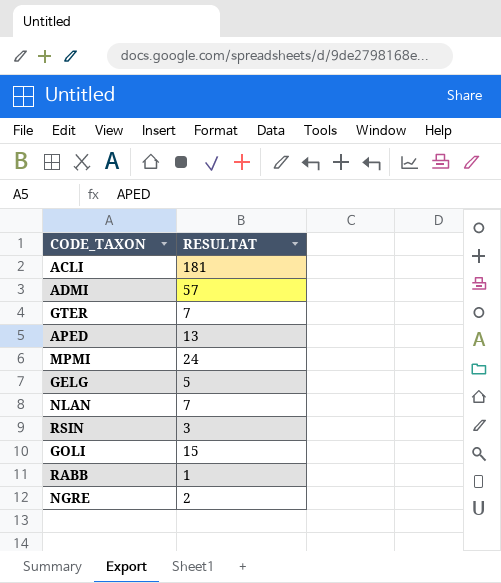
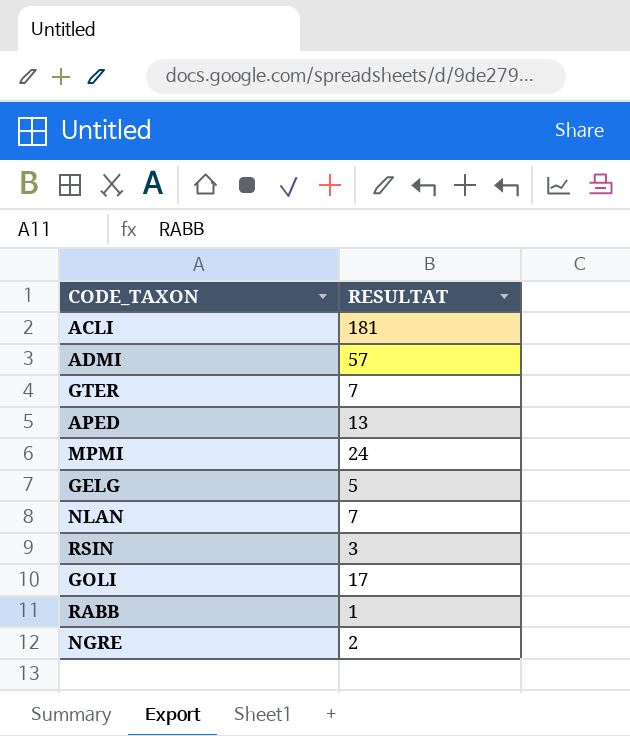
GOLI | RESULTAT: 15 -> 17

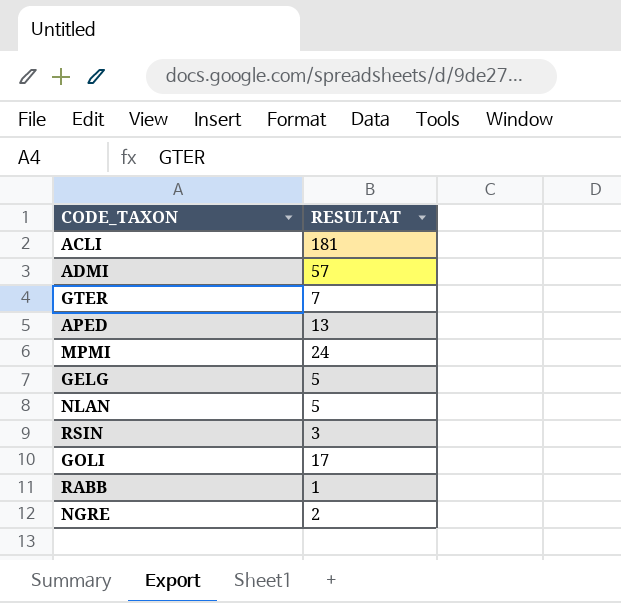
NLAN | RESULTAT: 7 -> 5

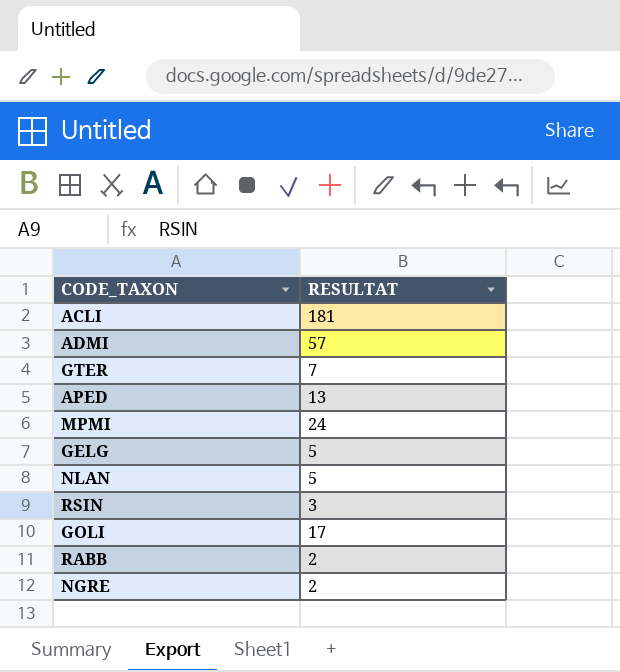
RABB | RESULTAT: 1 -> 2

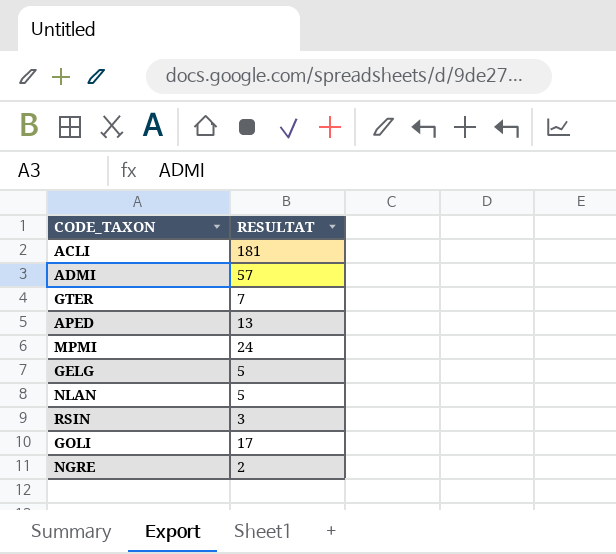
row RABB: 2 -> none

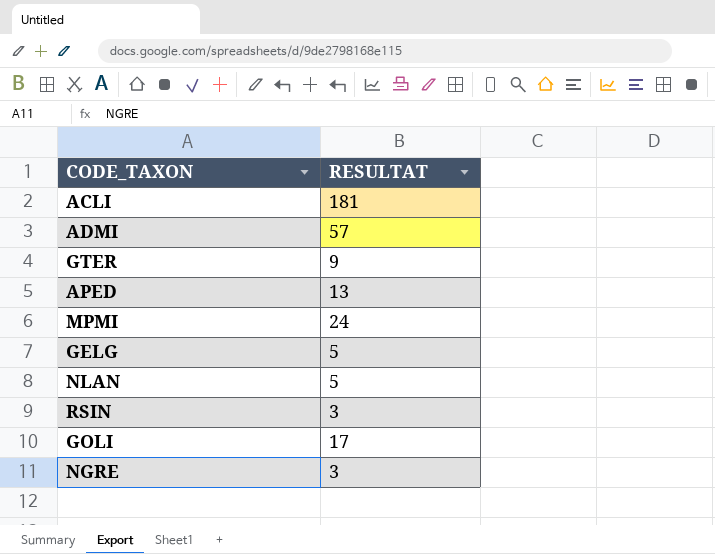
GTER | RESULTAT: 7 -> 9
NGRE | RESULTAT: 2 -> 3

